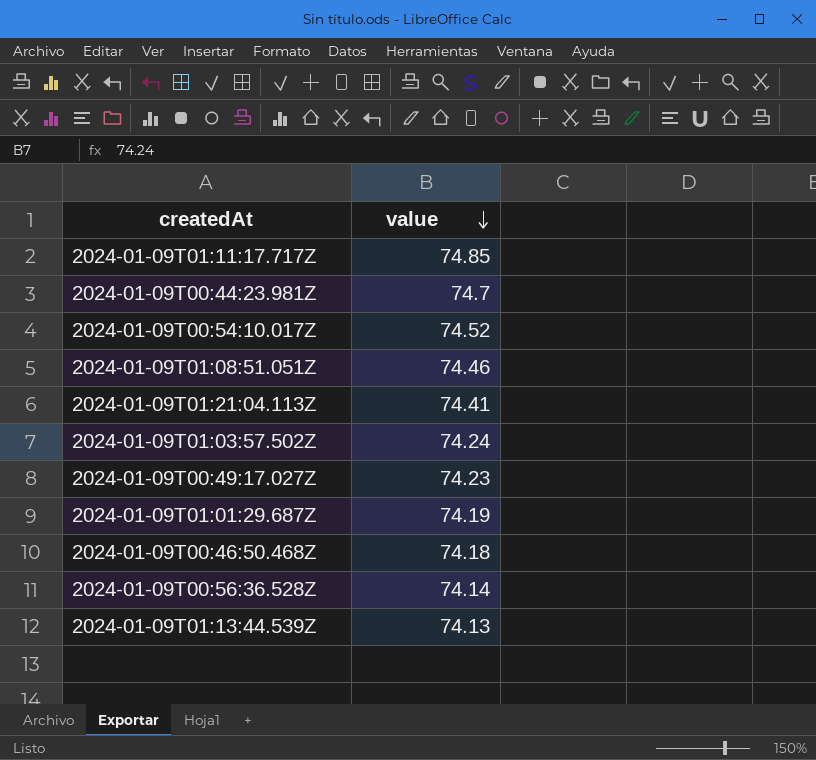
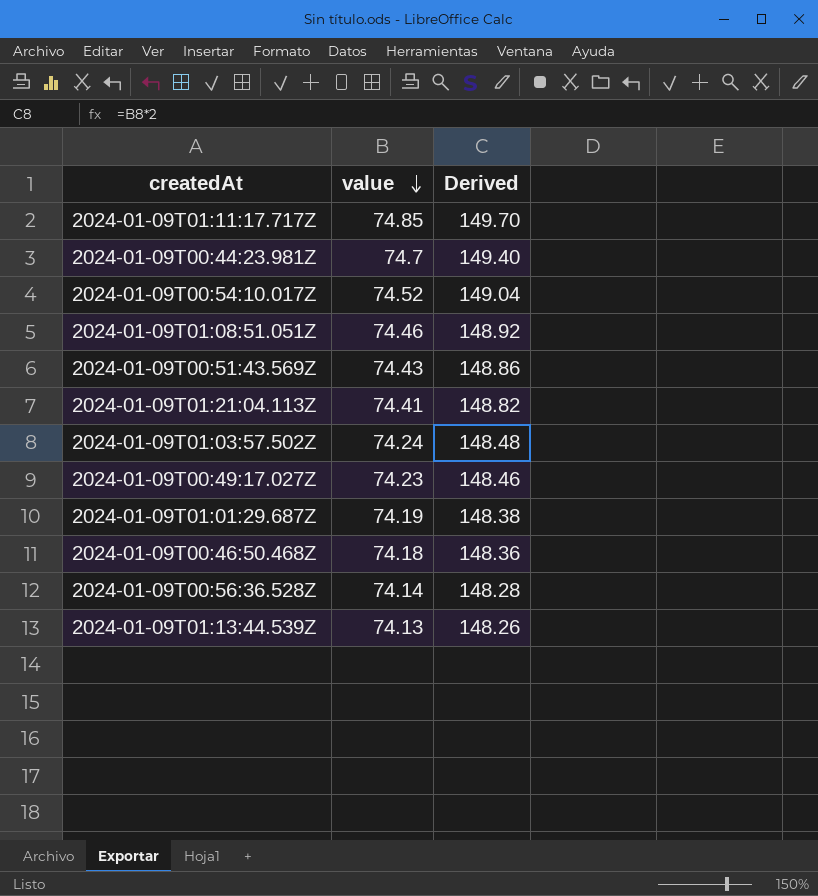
column Derived | formula: none -> [value] * 2
row 2024-01-09T00:51:43.569Z: none -> 74.43 | 148.86

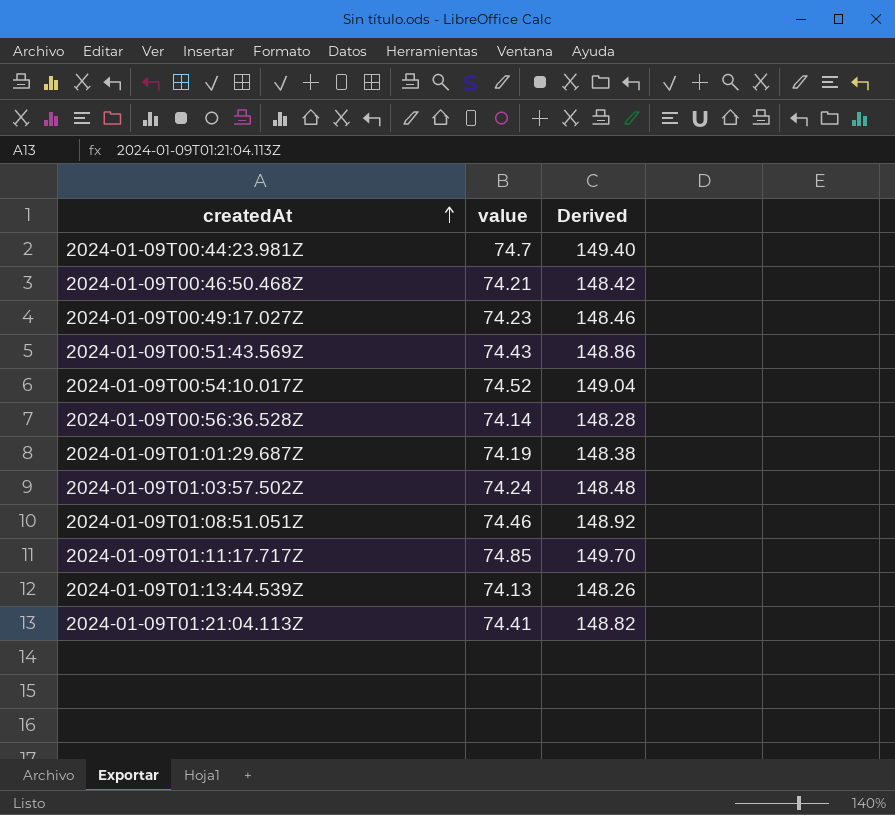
row order: value descending -> createdAt ascending
2024-01-09T00:46:50.468Z | value: 74.18 -> 74.21
2024-01-09T00:46:50.468Z | Derived: 148.36 -> 148.42

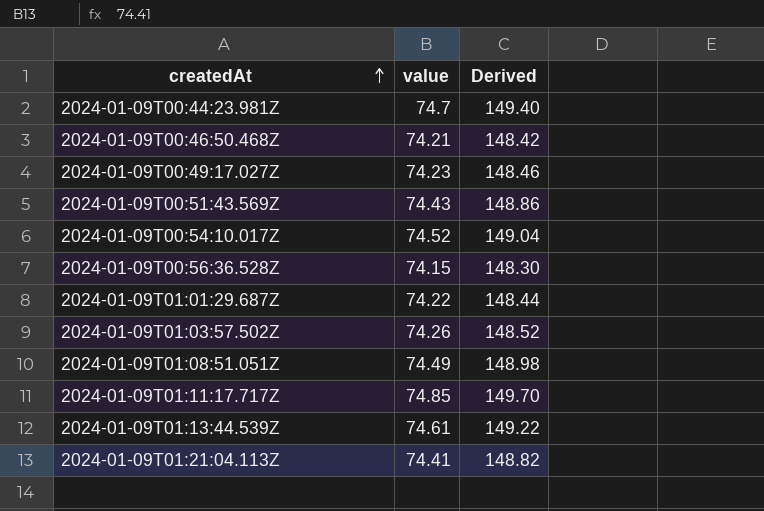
2024-01-09T00:56:36.528Z | value: 74.14 -> 74.15
2024-01-09T00:56:36.528Z | Derived: 148.28 -> 148.30
2024-01-09T01:01:29.687Z | value: 74.19 -> 74.22
2024-01-09T01:01:29.687Z | Derived: 148.38 -> 148.44
2024-01-09T01:03:57.502Z | value: 74.24 -> 74.26
2024-01-09T01:03:57.502Z | Derived: 148.48 -> 148.52
2024-01-09T01:08:51.051Z | value: 74.46 -> 74.49
2024-01-09T01:08:51.051Z | Derived: 148.92 -> 148.98
2024-01-09T01:13:44.539Z | value: 74.13 -> 74.61
2024-01-09T01:13:44.539Z | Derived: 148.26 -> 149.22

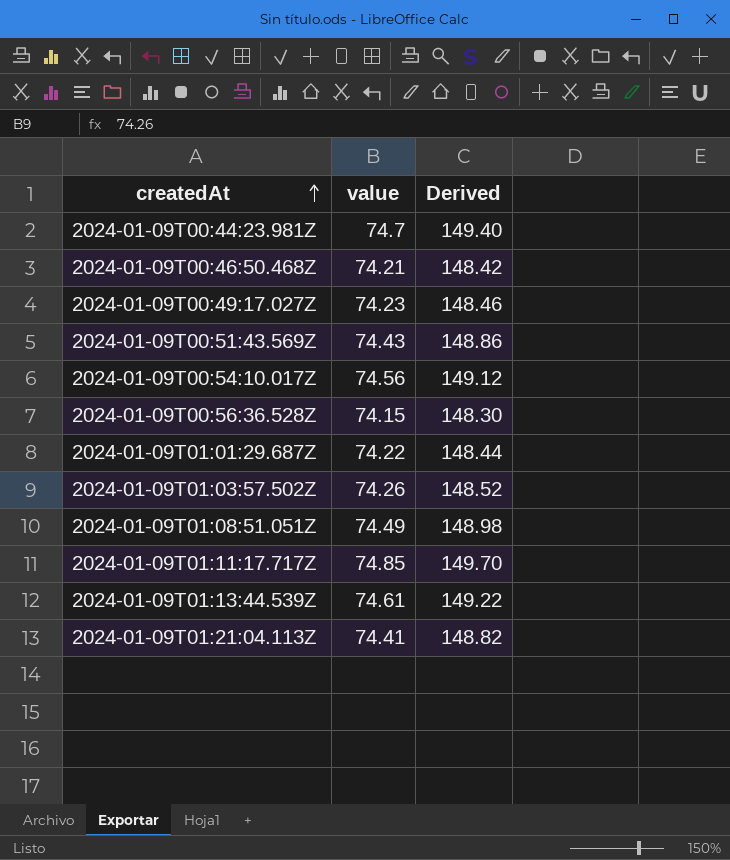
2024-01-09T00:54:10.017Z | value: 74.52 -> 74.56
2024-01-09T00:54:10.017Z | Derived: 149.04 -> 149.12

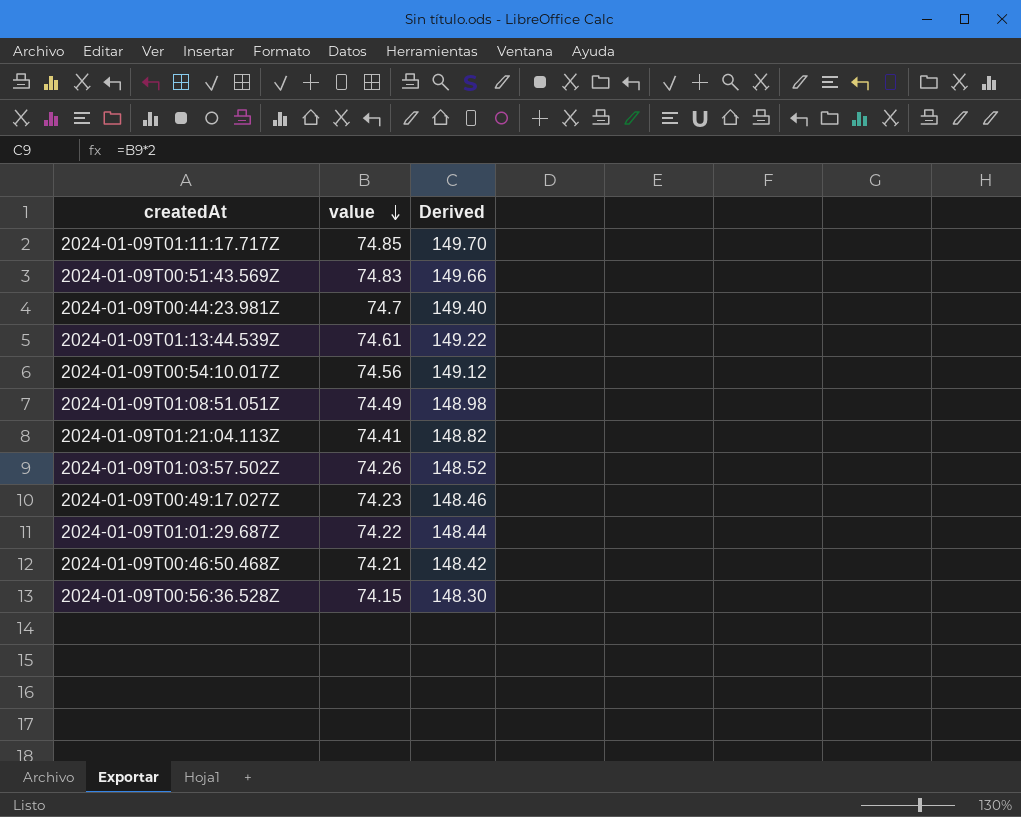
row order: createdAt ascending -> value descending
2024-01-09T00:51:43.569Z | value: 74.43 -> 74.83
2024-01-09T00:51:43.569Z | Derived: 148.86 -> 149.66

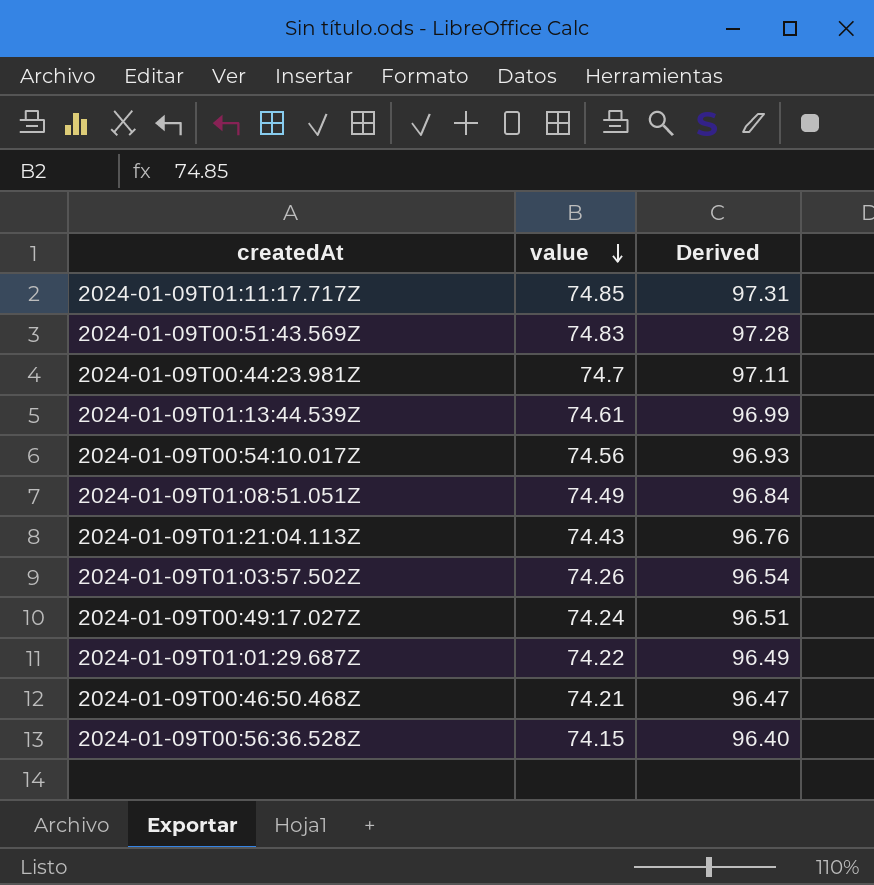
column Derived | formula: [value] * 2 -> [value] * 1.3
2024-01-09T01:21:04.113Z | value: 74.41 -> 74.43
2024-01-09T00:49:17.027Z | value: 74.23 -> 74.24

